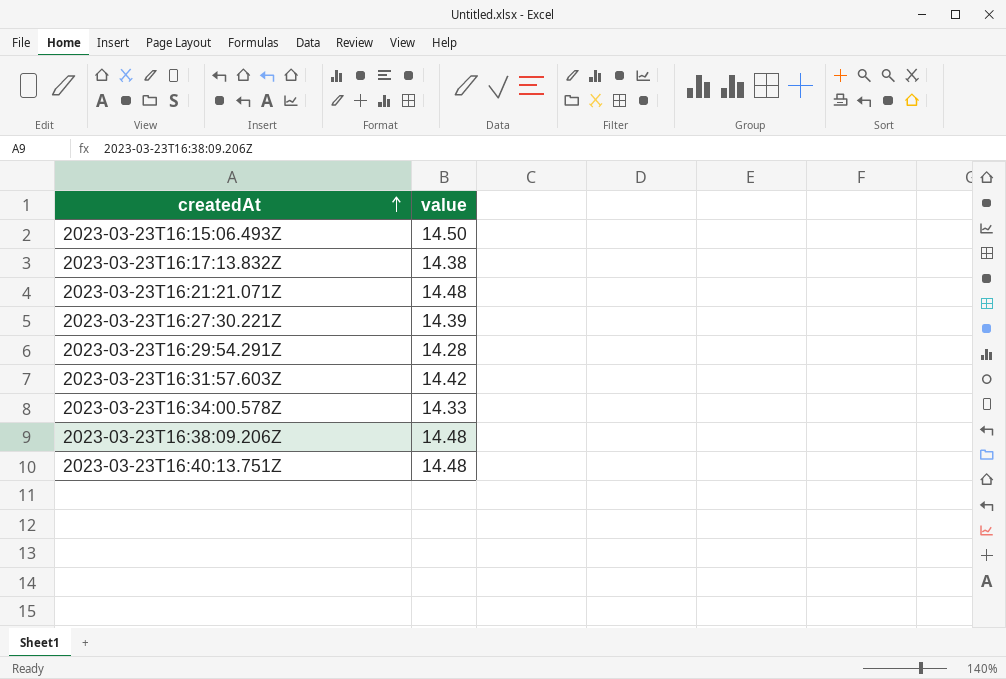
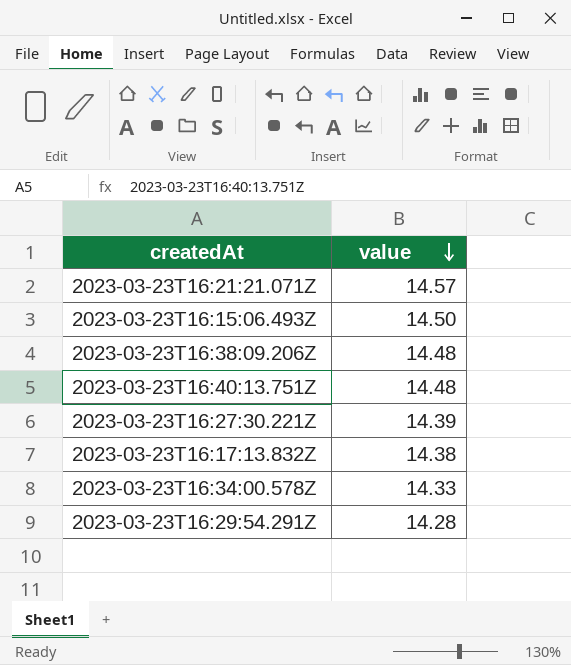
row order: createdAt ascending -> value descending
row 2023-03-23T16:31:57.603Z: 14.42 -> none
2023-03-23T16:21:21.071Z | value: 14.48 -> 14.57

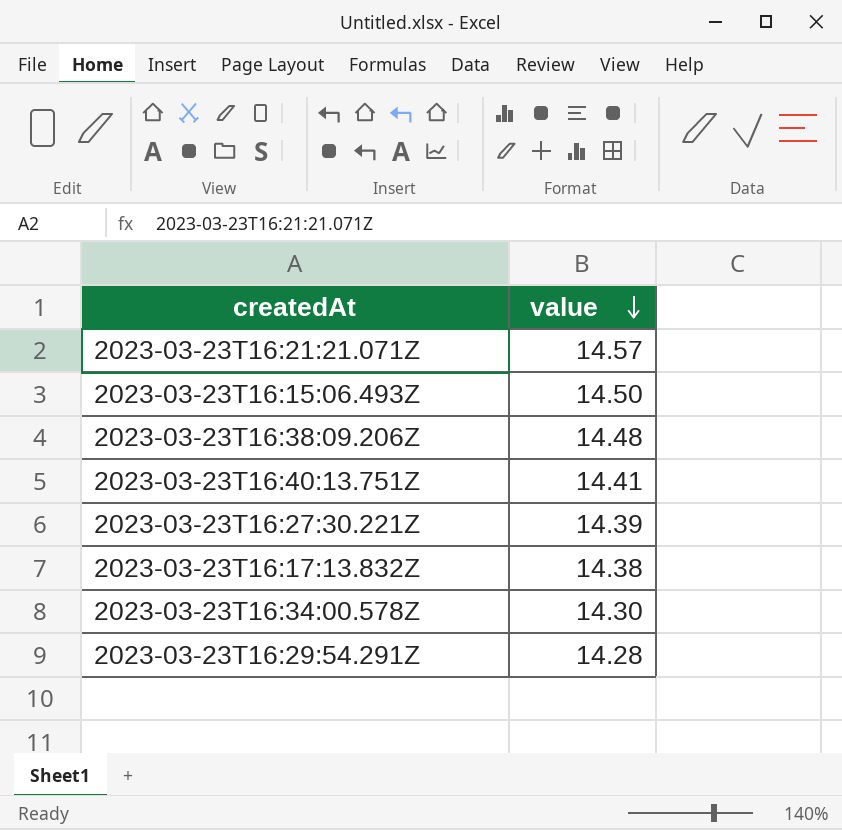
2023-03-23T16:40:13.751Z | value: 14.48 -> 14.41
2023-03-23T16:34:00.578Z | value: 14.33 -> 14.30

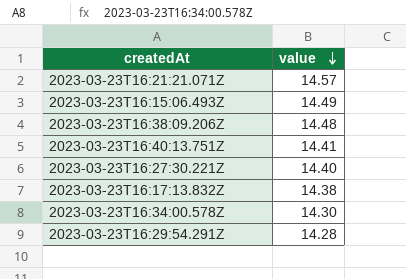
2023-03-23T16:15:06.493Z | value: 14.50 -> 14.49
2023-03-23T16:27:30.221Z | value: 14.39 -> 14.40

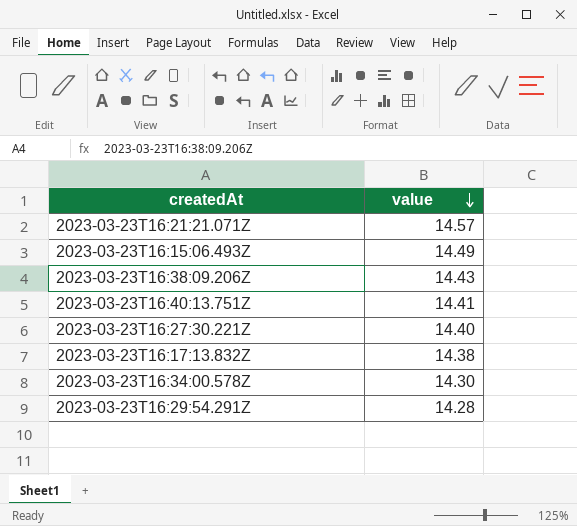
2023-03-23T16:38:09.206Z | value: 14.48 -> 14.43

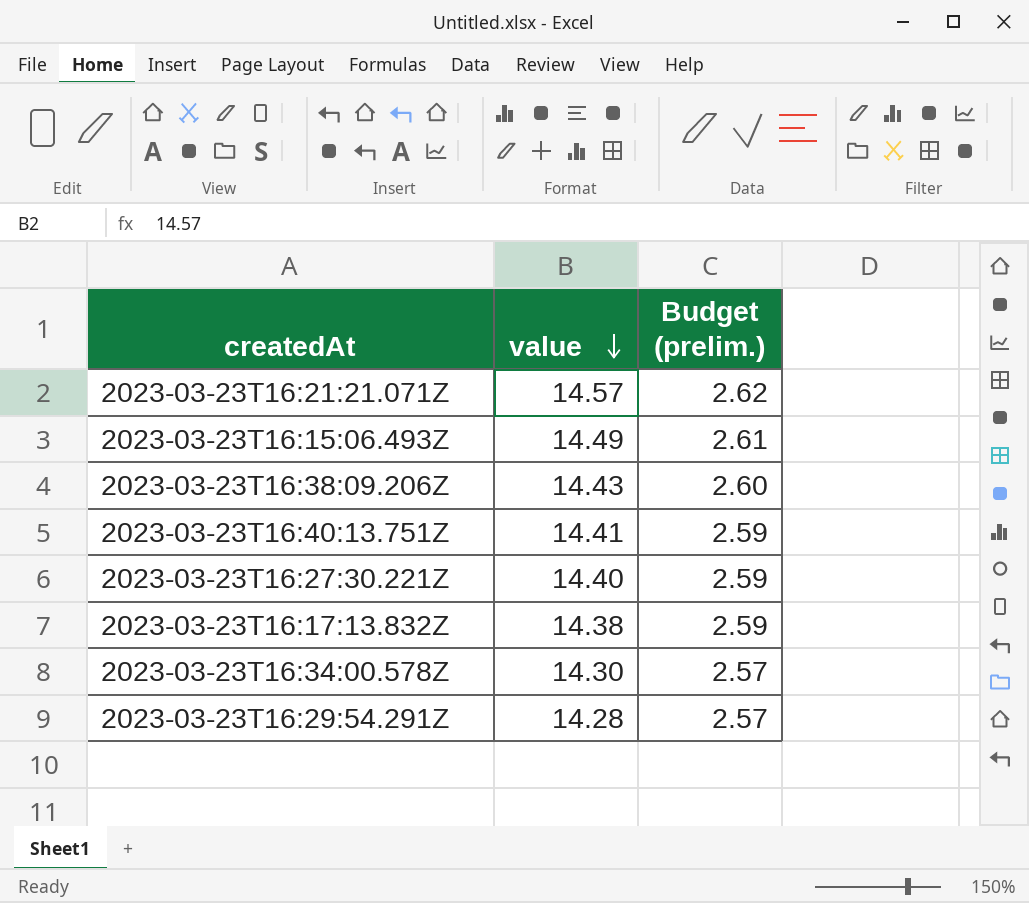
column Budget (prelim.) | formula: none -> [value] * 0.18

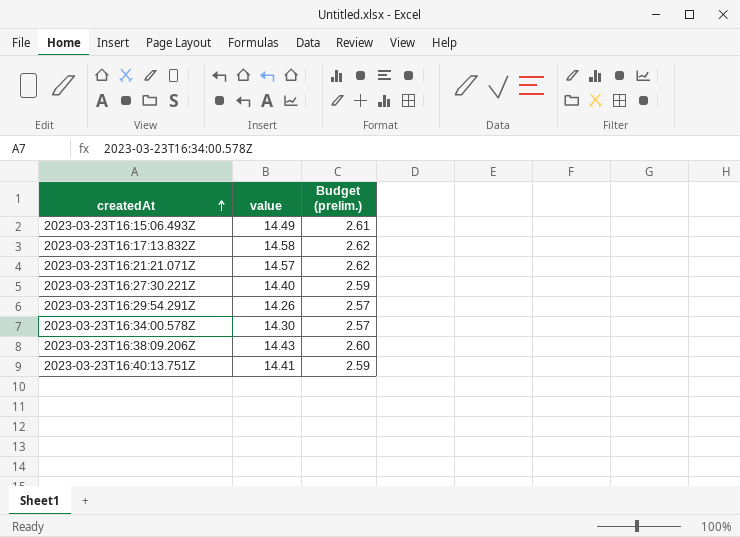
row order: value descending -> createdAt ascending
2023-03-23T16:17:13.832Z | value: 14.38 -> 14.58
2023-03-23T16:17:13.832Z | Budget (prelim.): 2.59 -> 2.62
2023-03-23T16:29:54.291Z | value: 14.28 -> 14.26

